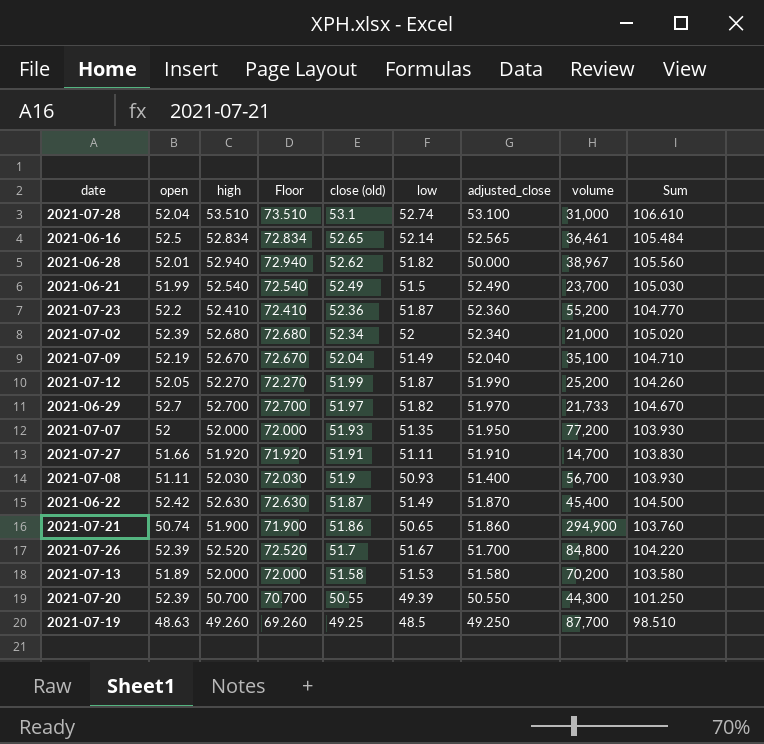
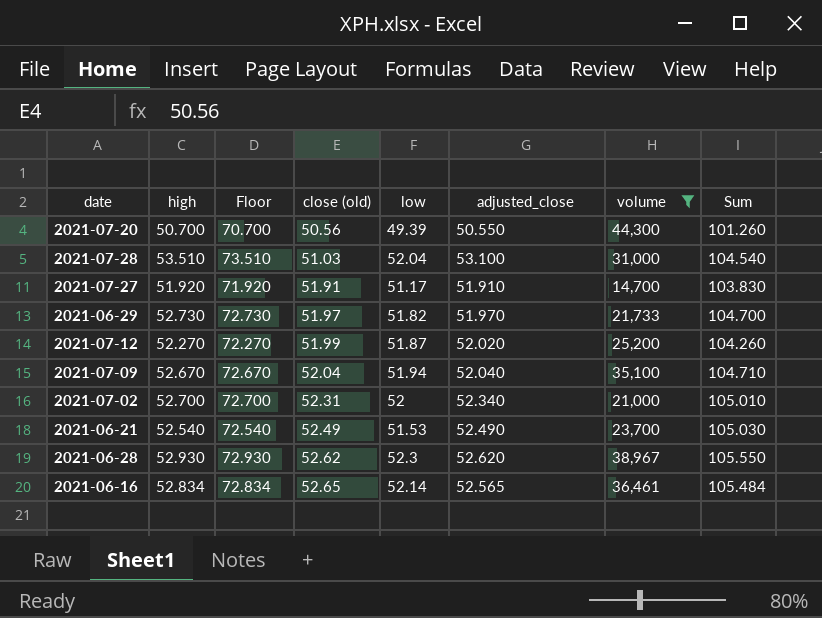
filter: none -> volume <= 44,300
row order: close (old) descending -> close (old) ascending
column open | position: 2 -> none
2021-07-20 | close (old): 50.55 -> 50.56
2021-07-20 | Sum: 101.250 -> 101.260
2021-07-28 | close (old): 53.1 -> 51.03
2021-07-28 | low: 52.74 -> 52.04
2021-07-28 | Sum: 106.610 -> 104.540
2021-07-27 | low: 51.11 -> 51.17
2021-06-29 | high: 52.700 -> 52.730
2021-06-29 | Floor: 72.700 -> 72.730
2021-06-29 | Sum: 104.670 -> 104.700
2021-07-12 | adjusted_close: 51.990 -> 52.020
2021-07-09 | low: 51.49 -> 51.94
2021-07-02 | high: 52.680 -> 52.700
2021-07-02 | Floor: 72.680 -> 72.700
2021-07-02 | close (old): 52.34 -> 52.31
2021-07-02 | Sum: 105.020 -> 105.010
2021-06-21 | low: 51.5 -> 51.53
2021-06-28 | high: 52.940 -> 52.930
2021-06-28 | Floor: 72.940 -> 72.930
2021-06-28 | low: 51.82 -> 52.3
2021-06-28 | adjusted_close: 50.000 -> 52.620
2021-06-28 | Sum: 105.560 -> 105.550

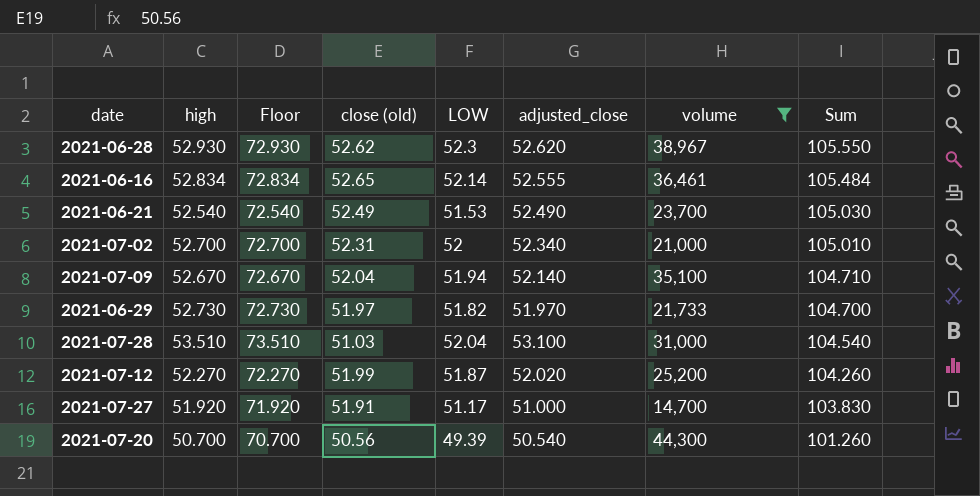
row order: close (old) ascending -> Sum descending
column name: low -> LOW
2021-06-16 | adjusted_close: 52.565 -> 52.555
2021-07-09 | adjusted_close: 52.040 -> 52.140
2021-07-27 | adjusted_close: 51.910 -> 51.000
2021-07-20 | adjusted_close: 50.550 -> 50.540

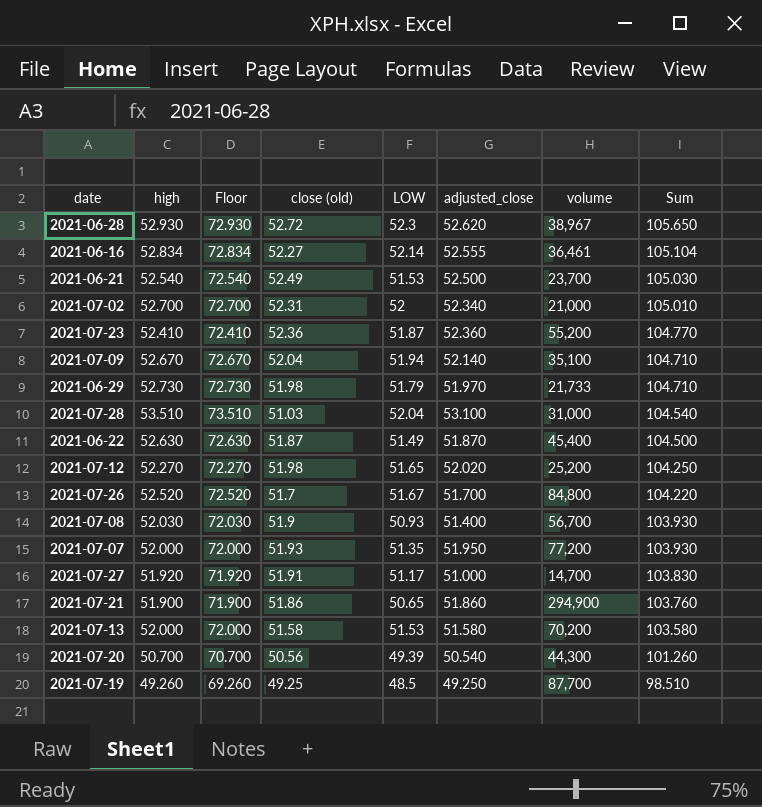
filter: volume <= 44,300 -> none
2021-06-28 | close (old): 52.62 -> 52.72
2021-06-28 | Sum: 105.550 -> 105.650
2021-06-16 | close (old): 52.65 -> 52.27
2021-06-16 | Sum: 105.484 -> 105.104
2021-06-21 | adjusted_close: 52.490 -> 52.500
2021-06-29 | close (old): 51.97 -> 51.98
2021-06-29 | LOW: 51.82 -> 51.79
2021-06-29 | Sum: 104.700 -> 104.710
2021-07-12 | close (old): 51.99 -> 51.98
2021-07-12 | LOW: 51.87 -> 51.65
2021-07-12 | Sum: 104.260 -> 104.250

